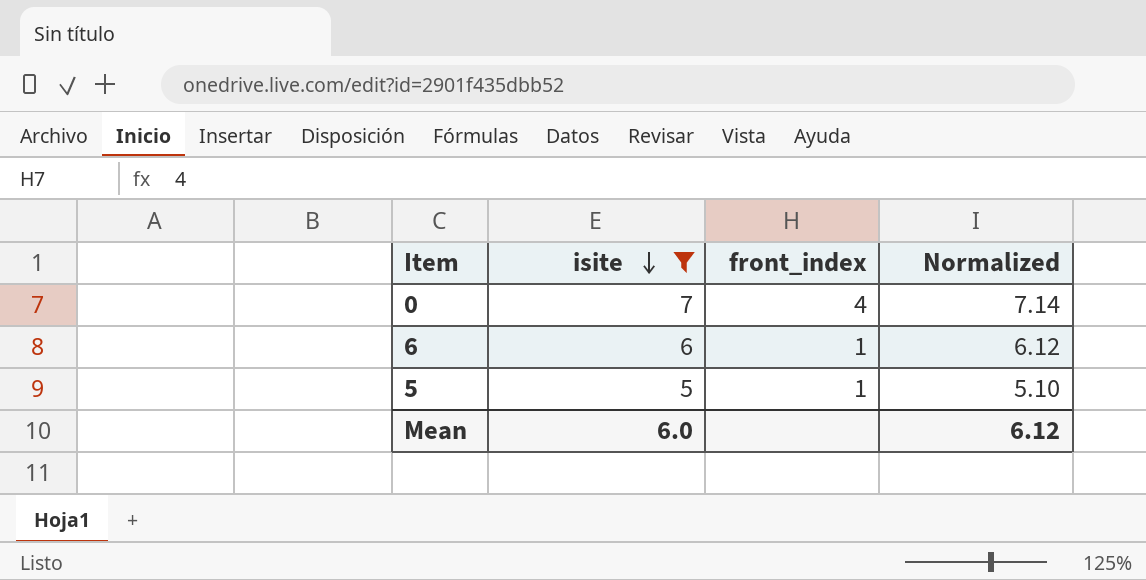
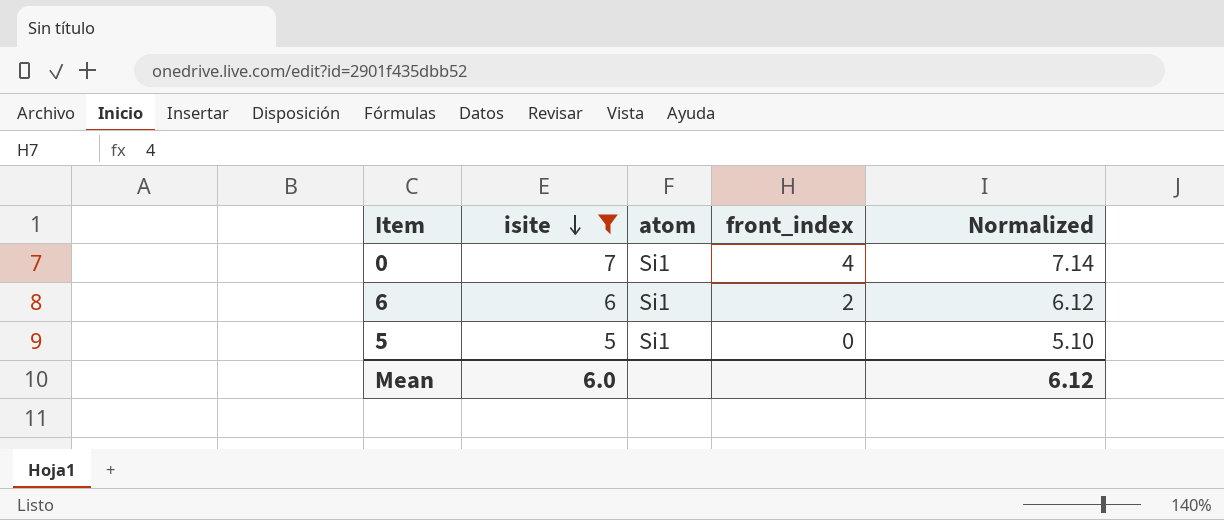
column atom | position: none -> 3
6 | front_index: 1 -> 2
5 | front_index: 1 -> 0

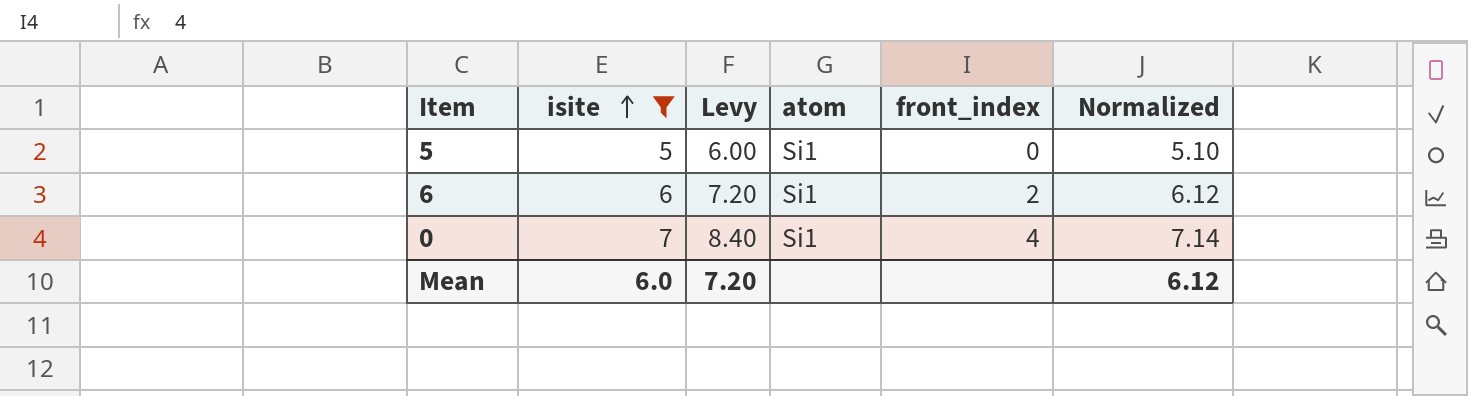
row order: isite descending -> isite ascending
column Levy | formula: none -> [isite] * 1.2

